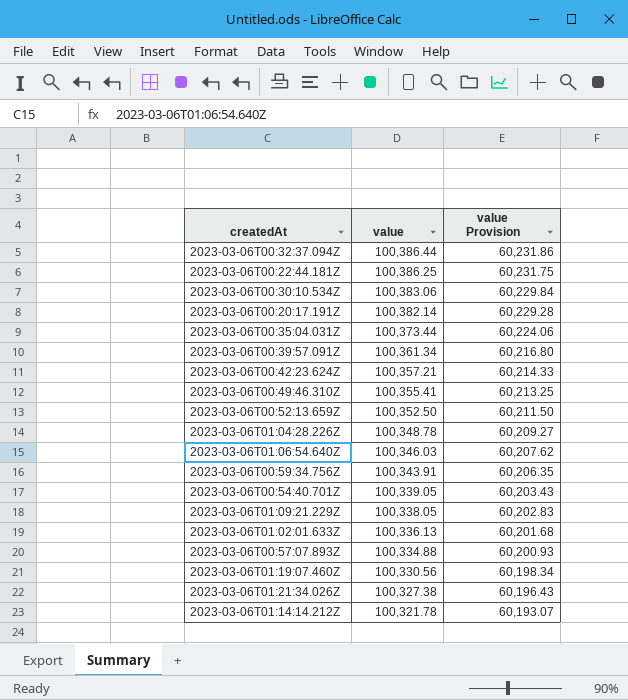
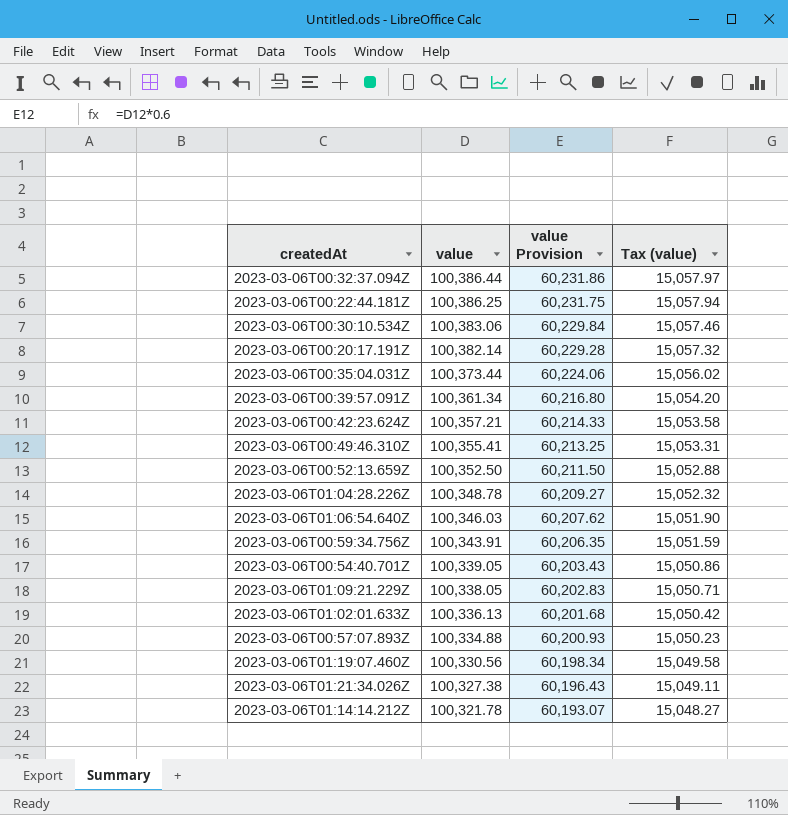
column Tax (value) | formula: none -> [value] * 0.15

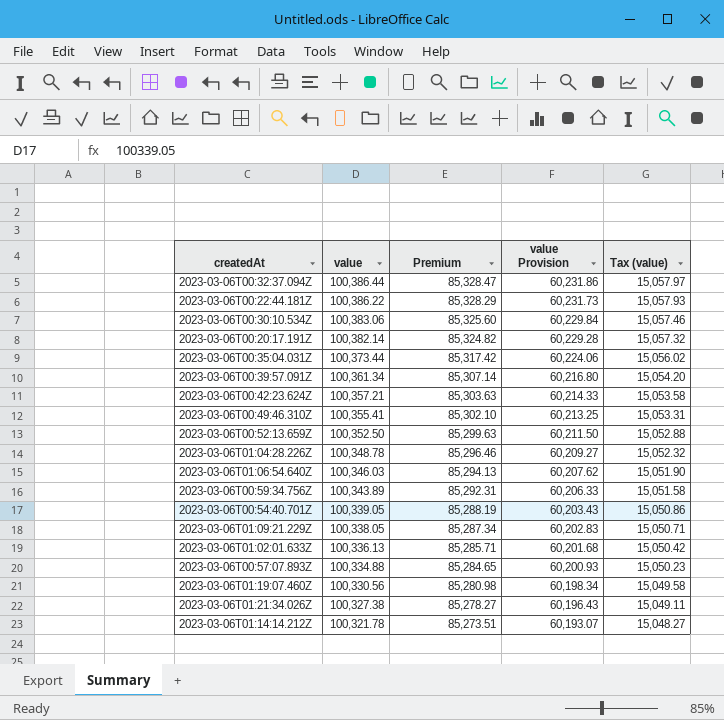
column Premium | formula: none -> [value] * 0.85
2023-03-06T00:22:44.181Z | value: 100,386.25 -> 100,386.22
2023-03-06T00:22:44.181Z | value Provision: 60,231.75 -> 60,231.73
2023-03-06T00:22:44.181Z | Tax (value): 15,057.94 -> 15,057.93
2023-03-06T00:59:34.756Z | value: 100,343.91 -> 100,343.89
2023-03-06T00:59:34.756Z | value Provision: 60,206.35 -> 60,206.33
2023-03-06T00:59:34.756Z | Tax (value): 15,051.59 -> 15,051.58

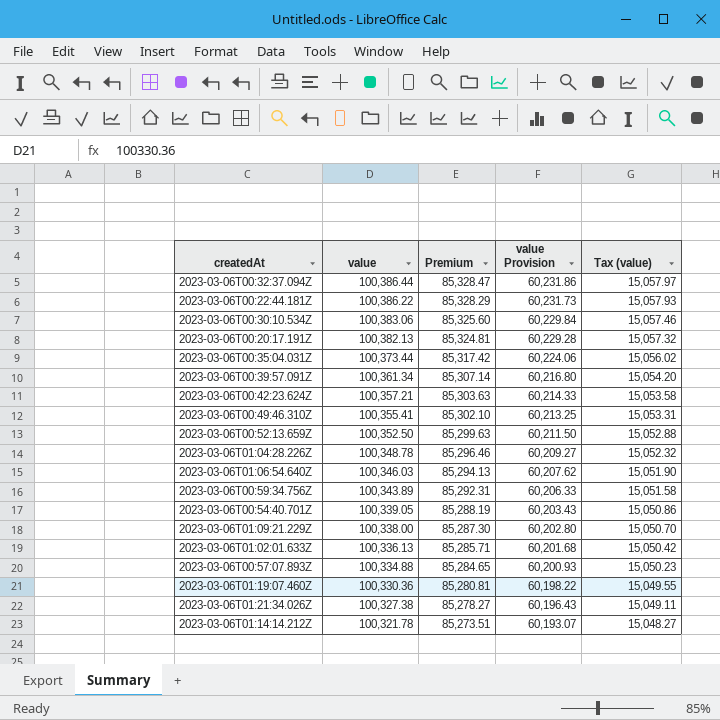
2023-03-06T00:20:17.191Z | value: 100,382.14 -> 100,382.13
2023-03-06T00:20:17.191Z | Premium: 85,324.82 -> 85,324.81
2023-03-06T01:09:21.229Z | value: 100,338.05 -> 100,338.00
2023-03-06T01:09:21.229Z | Premium: 85,287.34 -> 85,287.30
2023-03-06T01:09:21.229Z | value Provision: 60,202.83 -> 60,202.80
2023-03-06T01:09:21.229Z | Tax (value): 15,050.71 -> 15,050.70
2023-03-06T01:19:07.460Z | value: 100,330.56 -> 100,330.36
2023-03-06T01:19:07.460Z | Premium: 85,280.98 -> 85,280.81
2023-03-06T01:19:07.460Z | value Provision: 60,198.34 -> 60,198.22
2023-03-06T01:19:07.460Z | Tax (value): 15,049.58 -> 15,049.55

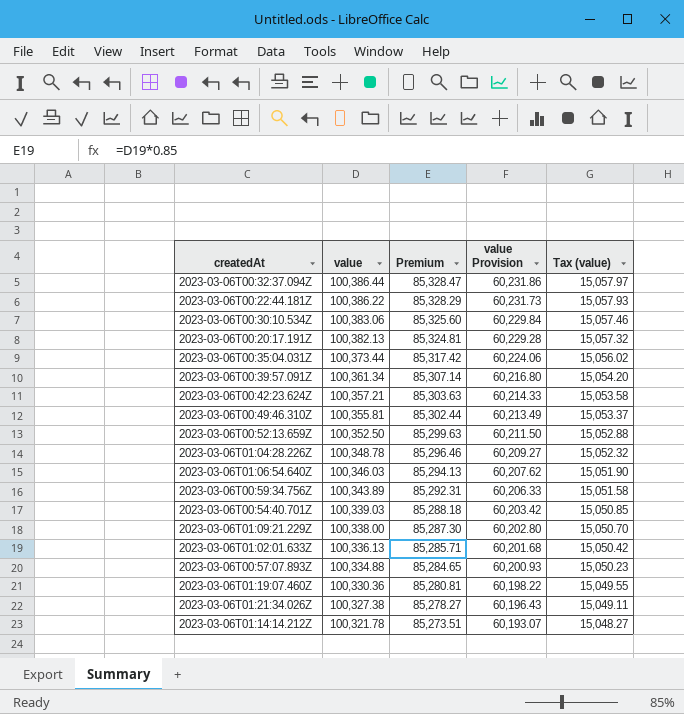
2023-03-06T00:49:46.310Z | value: 100,355.41 -> 100,355.81
2023-03-06T00:49:46.310Z | Premium: 85,302.10 -> 85,302.44
2023-03-06T00:49:46.310Z | value Provision: 60,213.25 -> 60,213.49
2023-03-06T00:49:46.310Z | Tax (value): 15,053.31 -> 15,053.37
2023-03-06T00:54:40.701Z | value: 100,339.05 -> 100,339.03
2023-03-06T00:54:40.701Z | Premium: 85,288.19 -> 85,288.18
2023-03-06T00:54:40.701Z | value Provision: 60,203.43 -> 60,203.42
2023-03-06T00:54:40.701Z | Tax (value): 15,050.86 -> 15,050.85

